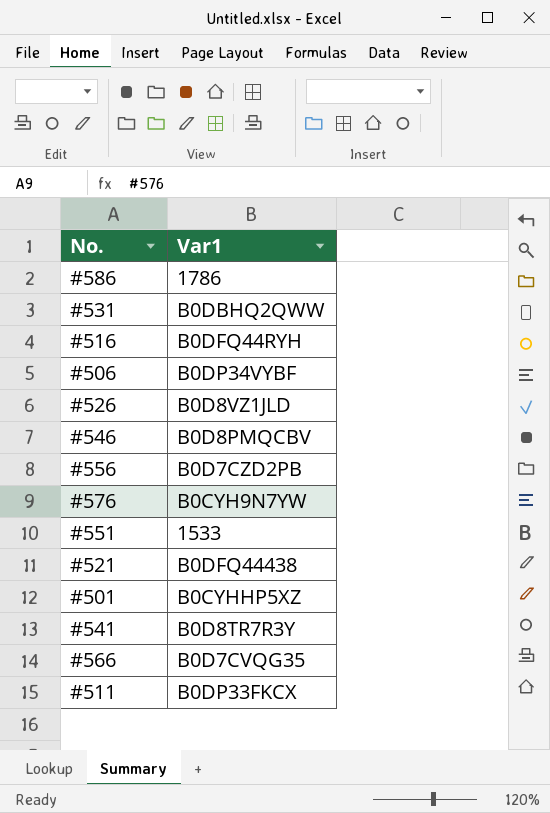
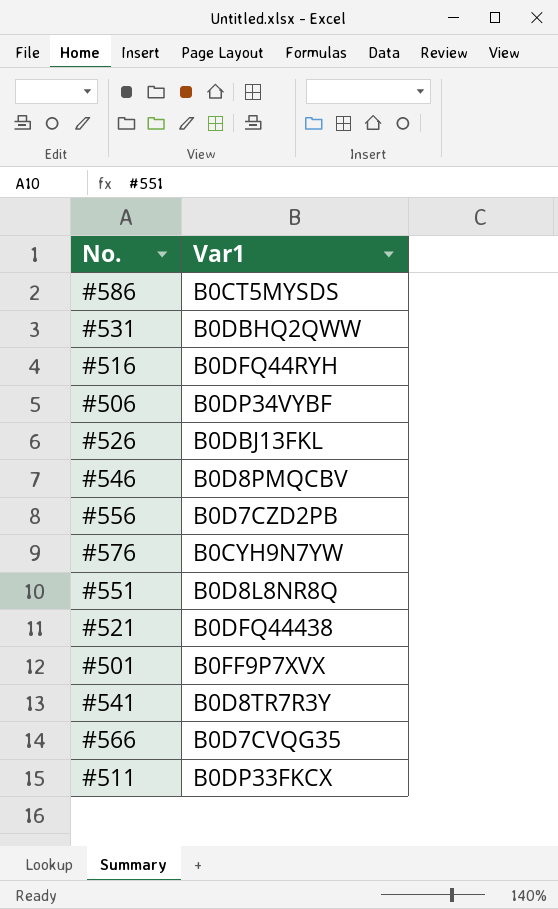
#586 | Var1: 1786 -> B0CT5MYSDS
#526 | Var1: B0D8VZ1JLD -> B0DBJ13FKL
#551 | Var1: 1533 -> B0D8L8NR8Q
#501 | Var1: B0CYHHP5XZ -> B0FF9P7XVX

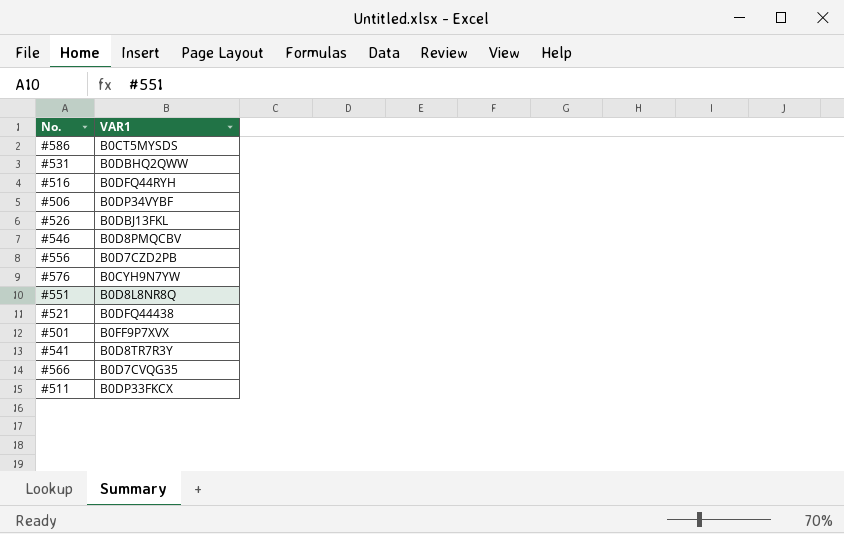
column name: Var1 -> VAR1

